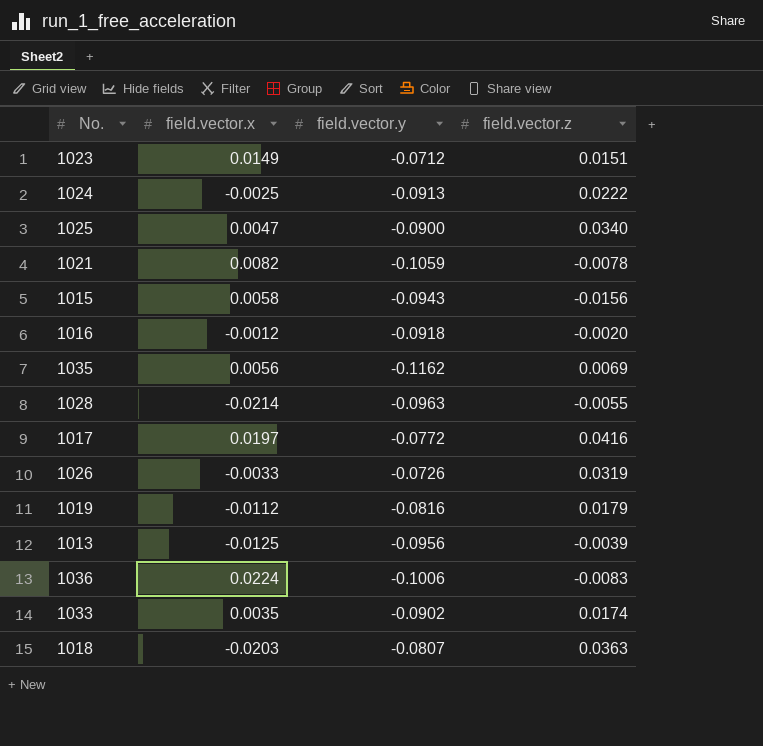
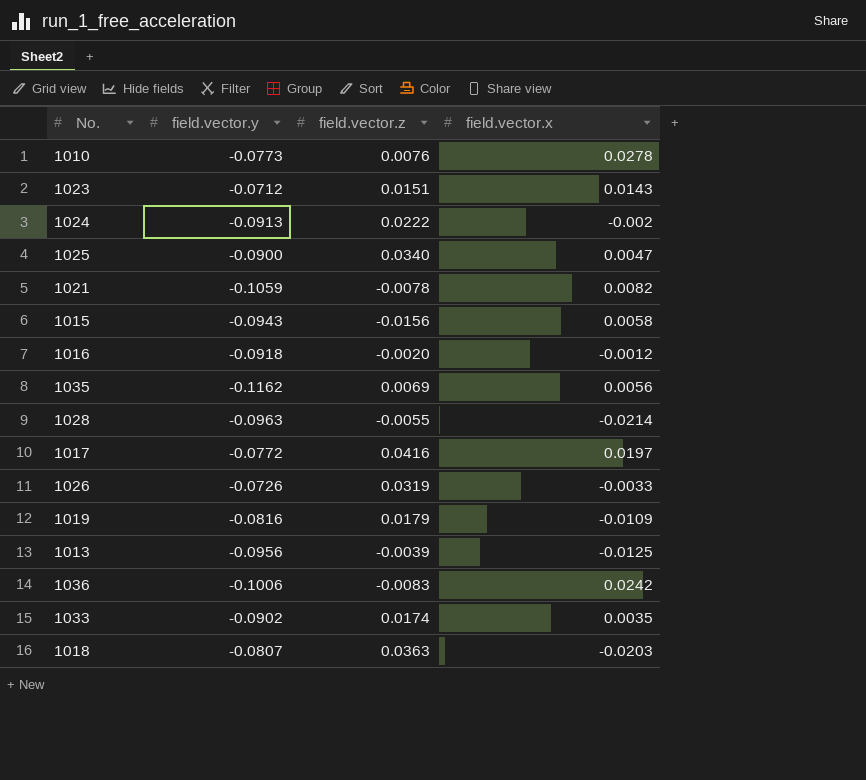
column field.vector.x | position: 2 -> 4
row 1010: none -> -0.0773 | 0.0076 | 0.0278
1023 | field.vector.x: 0.0149 -> 0.0143
1024 | field.vector.x: -0.0025 -> -0.002
1019 | field.vector.x: -0.0112 -> -0.0109
1036 | field.vector.x: 0.0224 -> 0.0242

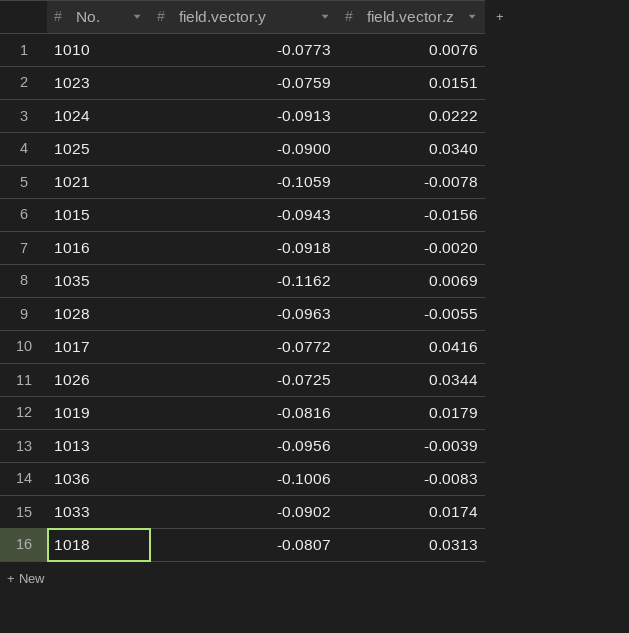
column field.vector.x | position: 4 -> none
1023 | field.vector.y: -0.0712 -> -0.0759
1026 | field.vector.y: -0.0726 -> -0.0725
1026 | field.vector.z: 0.0319 -> 0.0344
1018 | field.vector.z: 0.0363 -> 0.0313

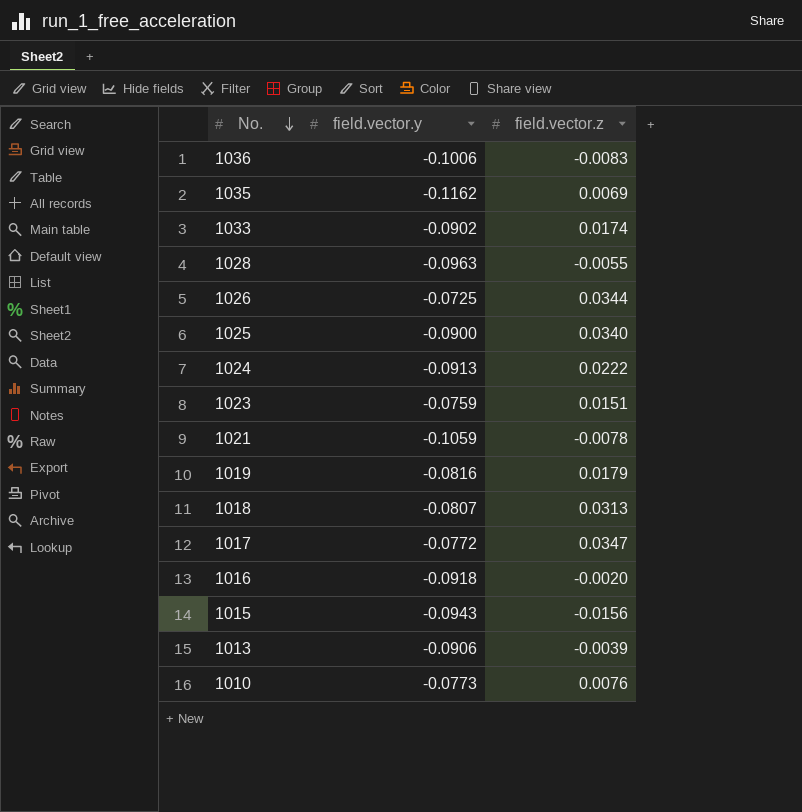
row order: none -> No. descending
1017 | field.vector.z: 0.0416 -> 0.0347
1013 | field.vector.y: -0.0956 -> -0.0906

